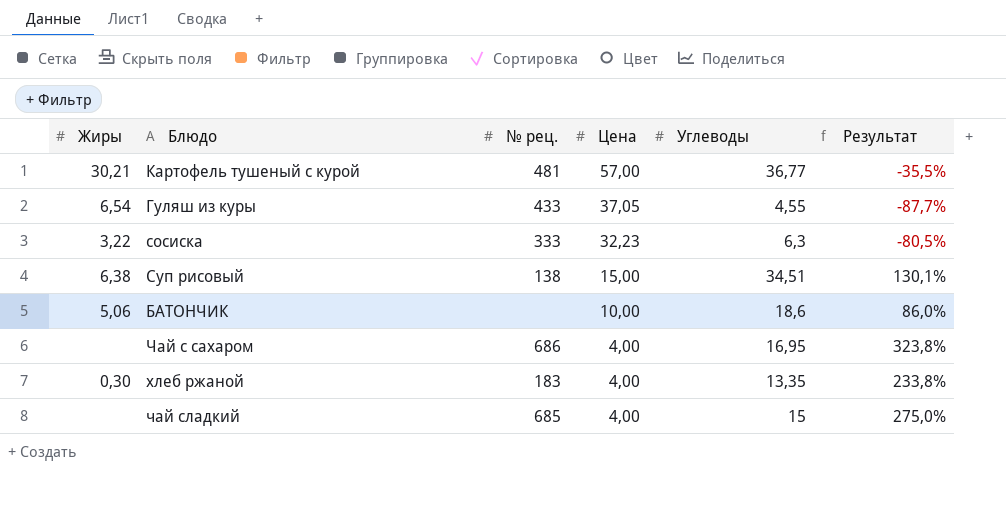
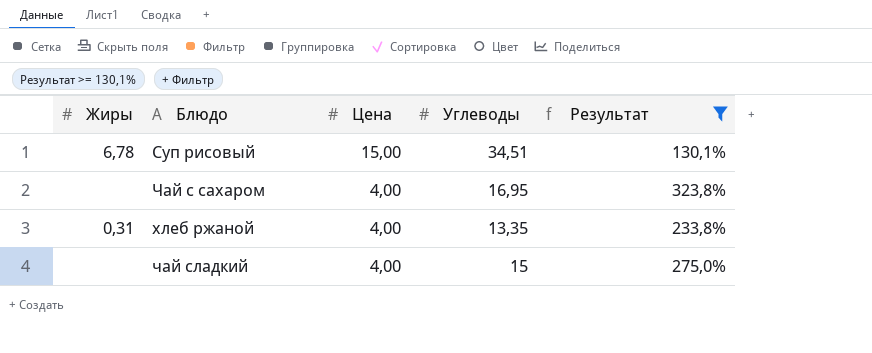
filter: none -> Результат >= 130,1%
column № рец. | position: 3 -> none
Суп рисовый | Жиры: 6,38 -> 6,78
хлеб ржаной | Жиры: 0,30 -> 0,31

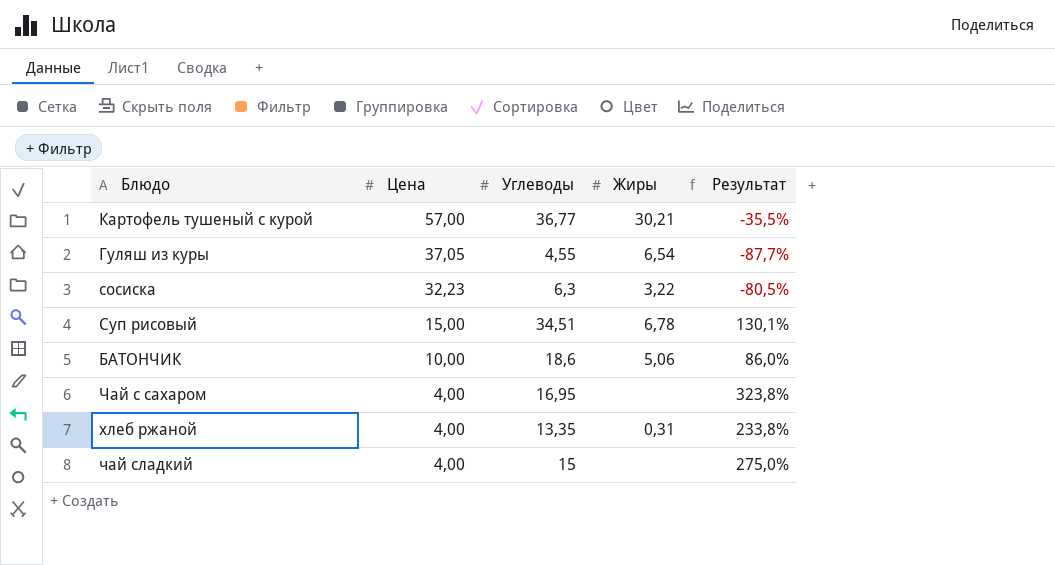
filter: Результат >= 130,1% -> none
column Жиры | position: 1 -> 4

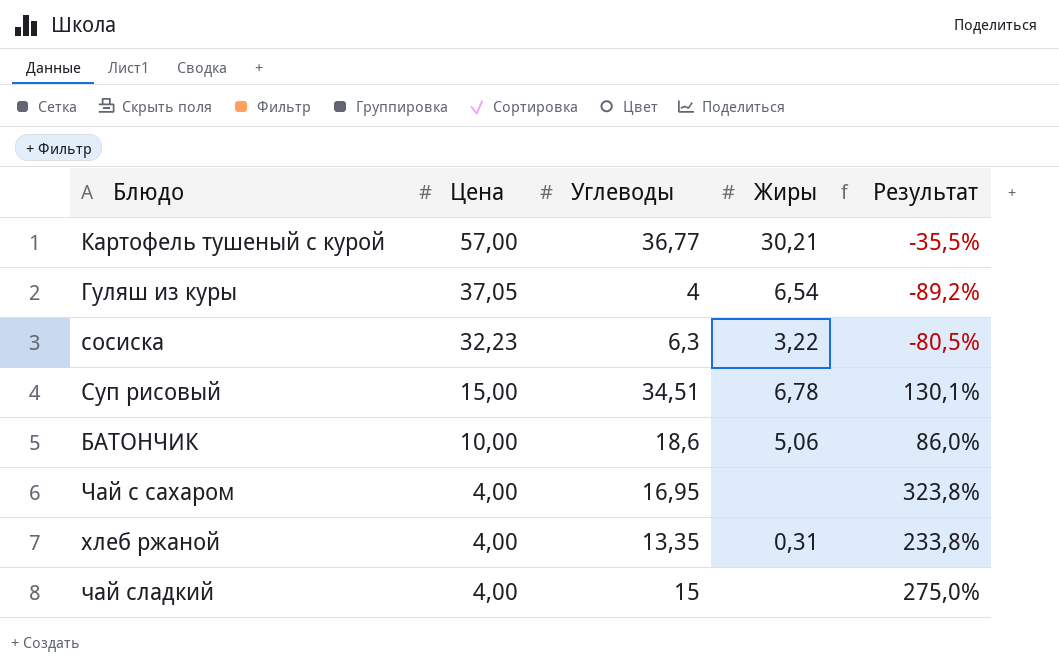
Гуляш из куры | Углеводы: 4,55 -> 4
Гуляш из куры | Результат: -87,7% -> -89,2%

